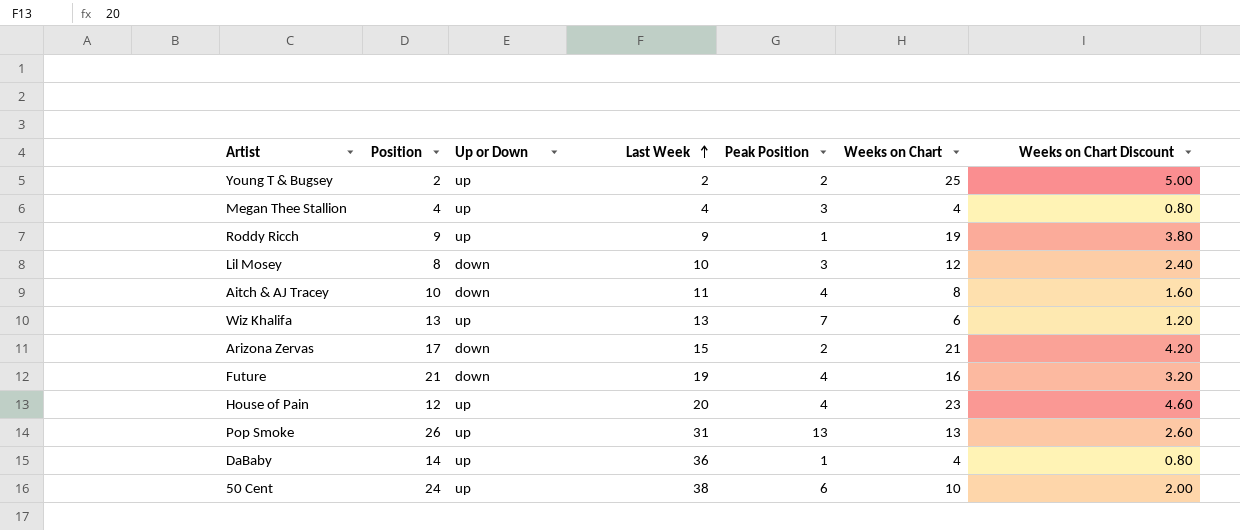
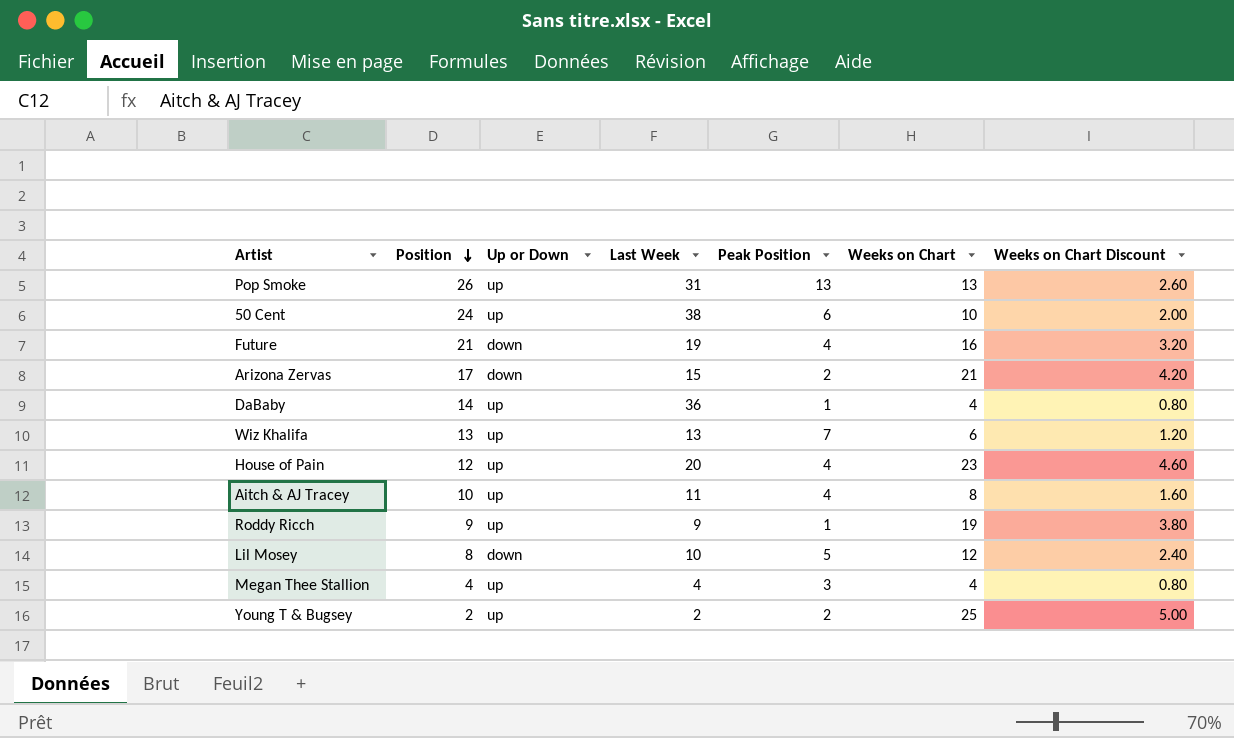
row order: Last Week ascending -> Position descending
Aitch & AJ Tracey | Up or Down: down -> up
Lil Mosey | Peak Position: 3 -> 5

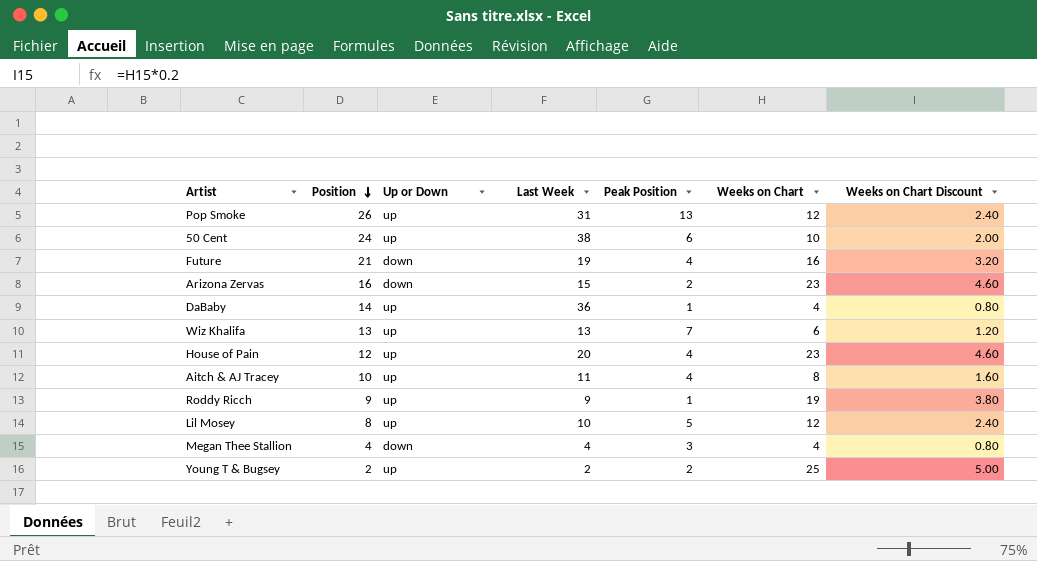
Pop Smoke | Weeks on Chart: 13 -> 12
Pop Smoke | Weeks on Chart Discount: 2.60 -> 2.40
Arizona Zervas | Position: 17 -> 16
Arizona Zervas | Weeks on Chart: 21 -> 23
Arizona Zervas | Weeks on Chart Discount: 4.20 -> 4.60
Lil Mosey | Up or Down: down -> up
Megan Thee Stallion | Up or Down: up -> down

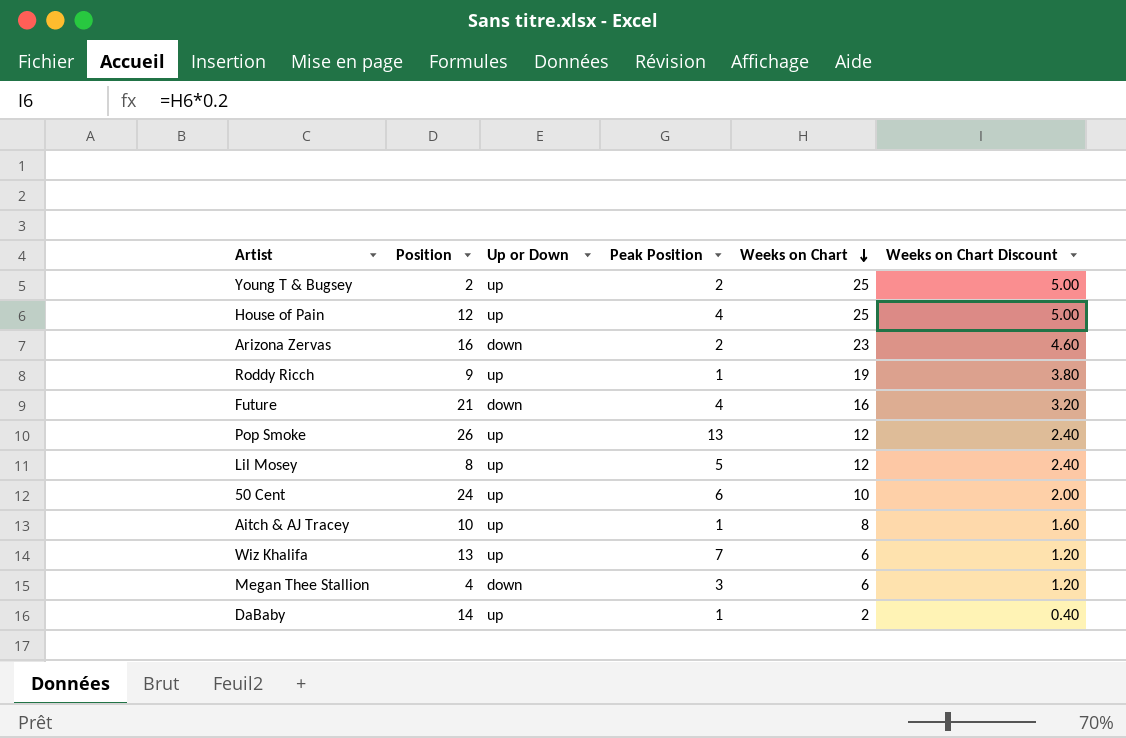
row order: Position descending -> Weeks on Chart descending
column Last Week | position: 4 -> none
House of Pain | Weeks on Chart: 23 -> 25
House of Pain | Weeks on Chart Discount: 4.60 -> 5.00
Aitch & AJ Tracey | Peak Position: 4 -> 1
Megan Thee Stallion | Weeks on Chart: 4 -> 6
Megan Thee Stallion | Weeks on Chart Discount: 0.80 -> 1.20
DaBaby | Weeks on Chart: 4 -> 2
DaBaby | Weeks on Chart Discount: 0.80 -> 0.40

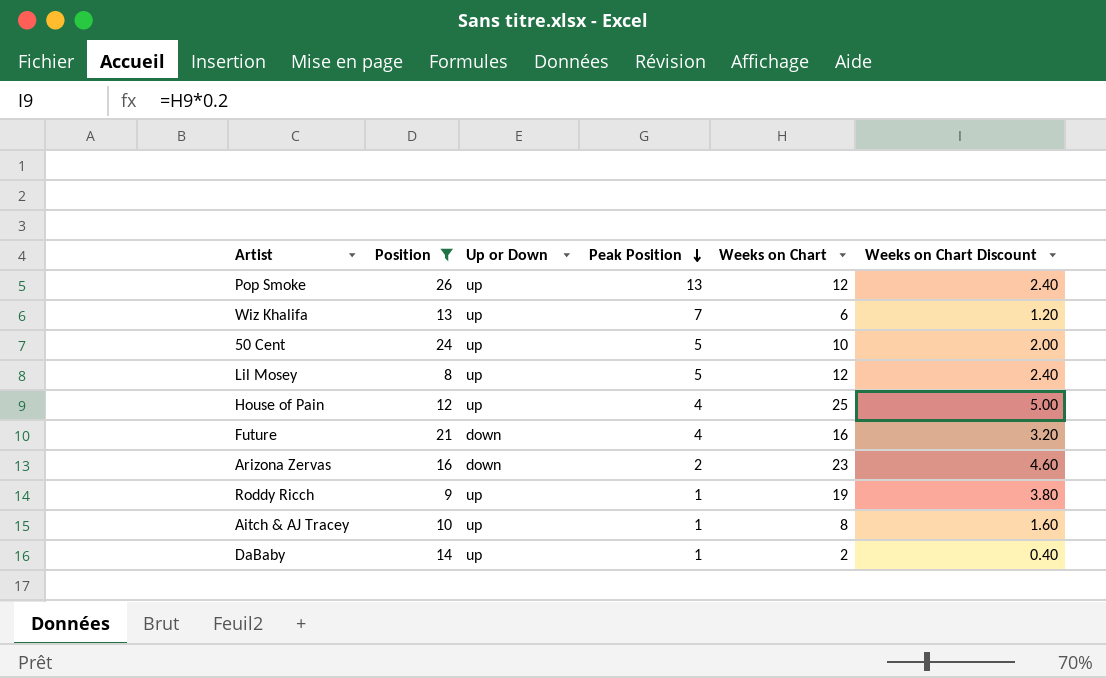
filter: none -> Position >= 8
row order: Weeks on Chart descending -> Peak Position descending
50 Cent | Peak Position: 6 -> 5

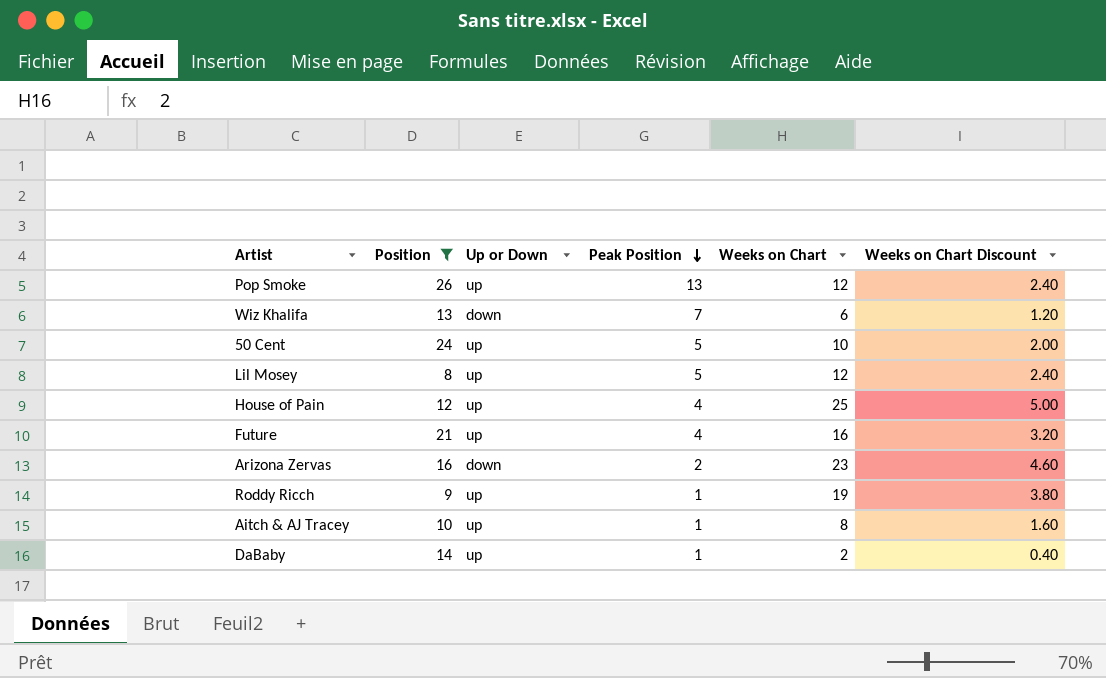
Wiz Khalifa | Up or Down: up -> down
Future | Up or Down: down -> up

